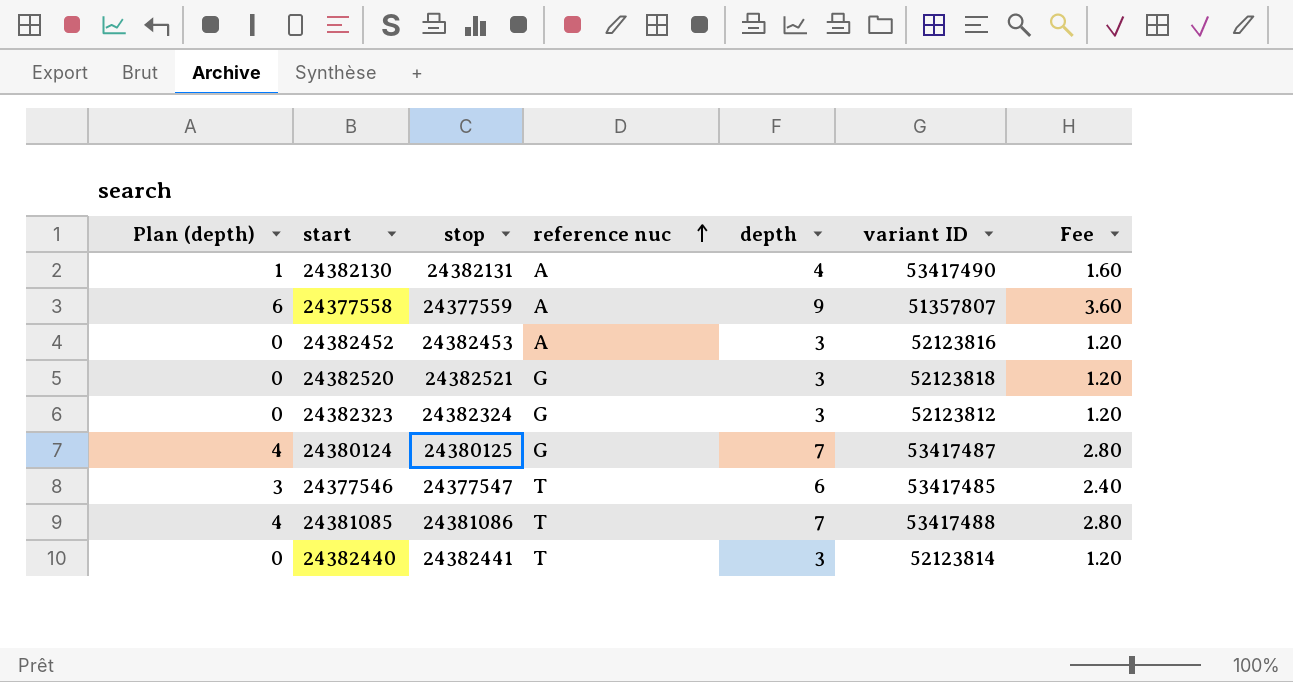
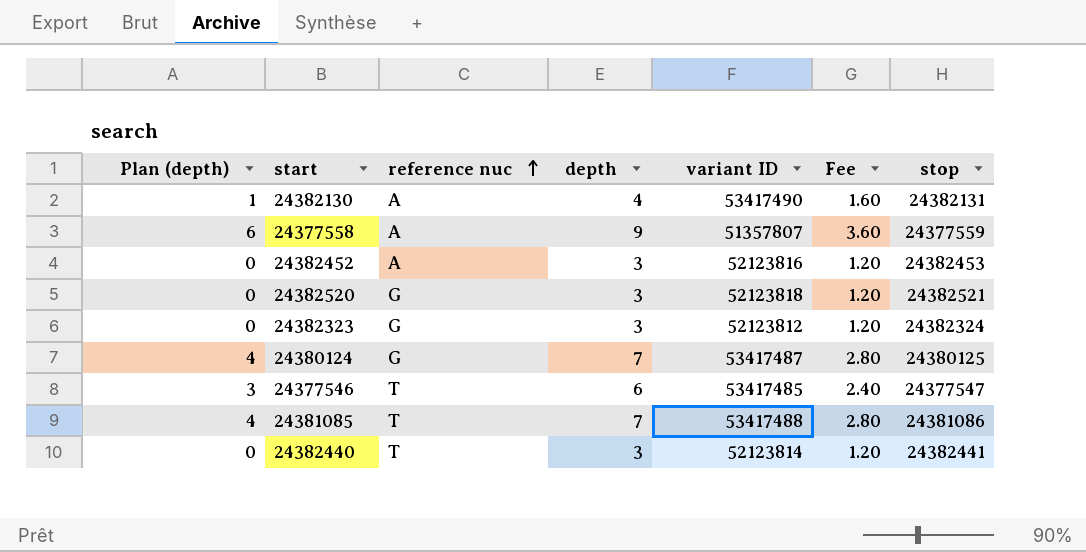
column stop | position: 3 -> 7

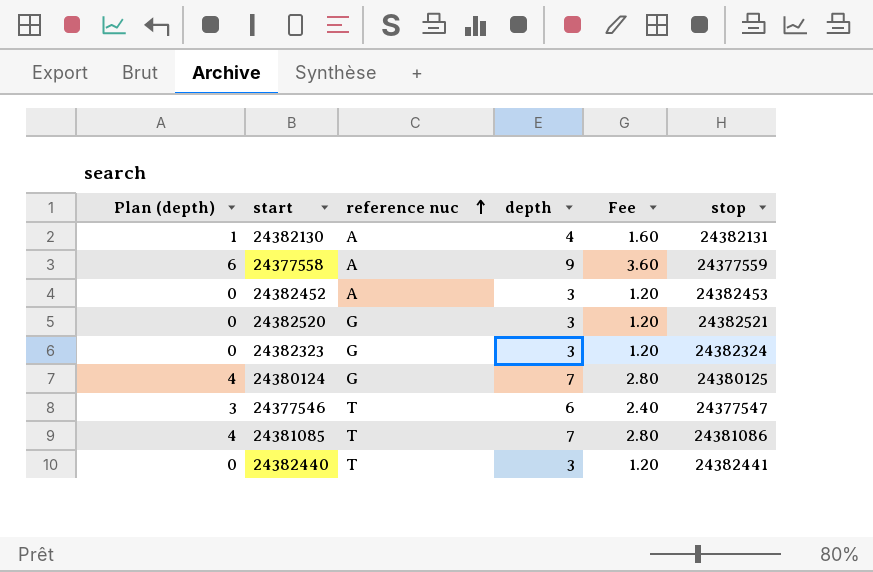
column variant ID | position: 5 -> none

